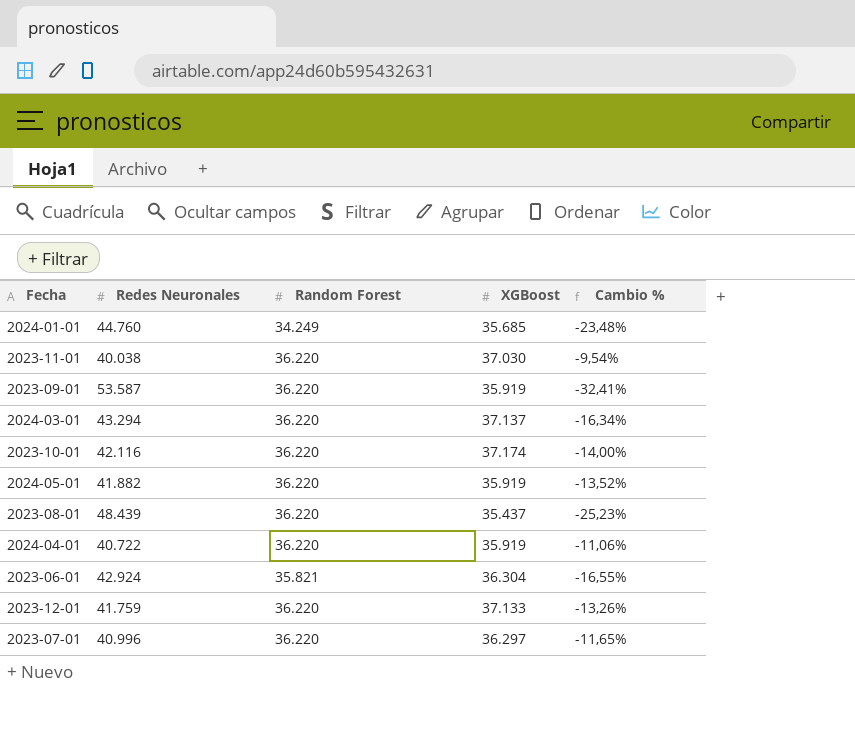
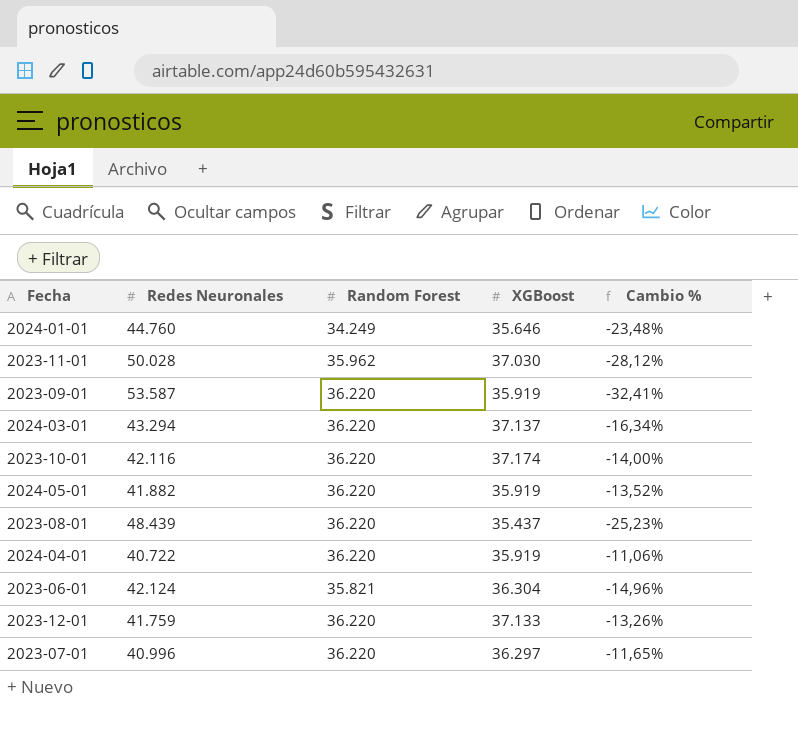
2024-01-01 | XGBoost: 35.685 -> 35.646
2023-11-01 | Redes Neuronales: 40.038 -> 50.028
2023-11-01 | Random Forest: 36.220 -> 35.962
2023-11-01 | Cambio %: -9,54% -> -28,12%
2023-06-01 | Redes Neuronales: 42.924 -> 42.124
2023-06-01 | Cambio %: -16,55% -> -14,96%

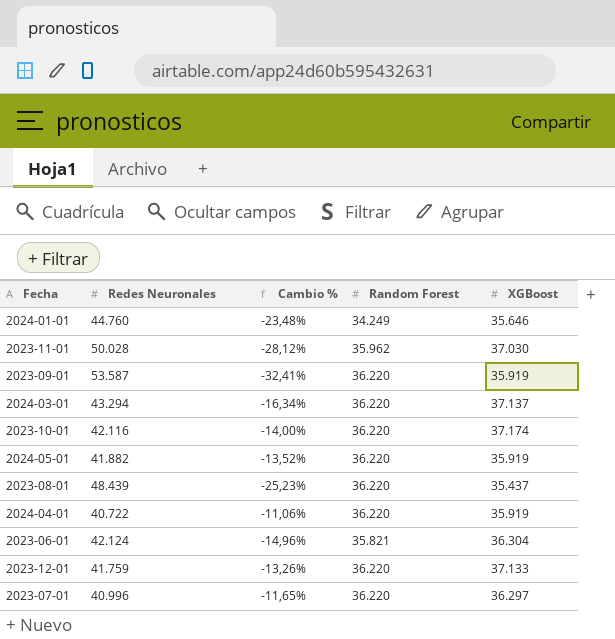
column Cambio % | position: 5 -> 3

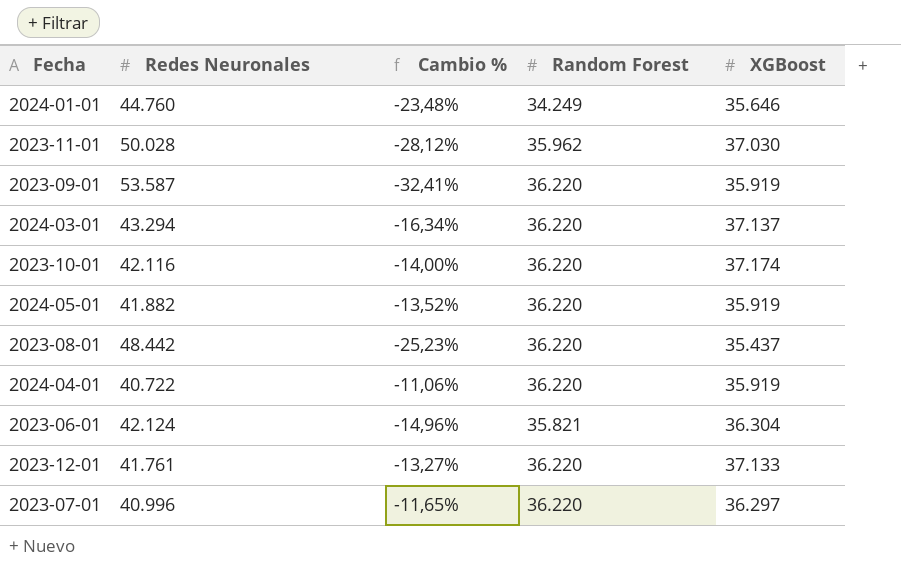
2023-08-01 | Redes Neuronales: 48.439 -> 48.442
2023-12-01 | Redes Neuronales: 41.759 -> 41.761
2023-12-01 | Cambio %: -13,26% -> -13,27%

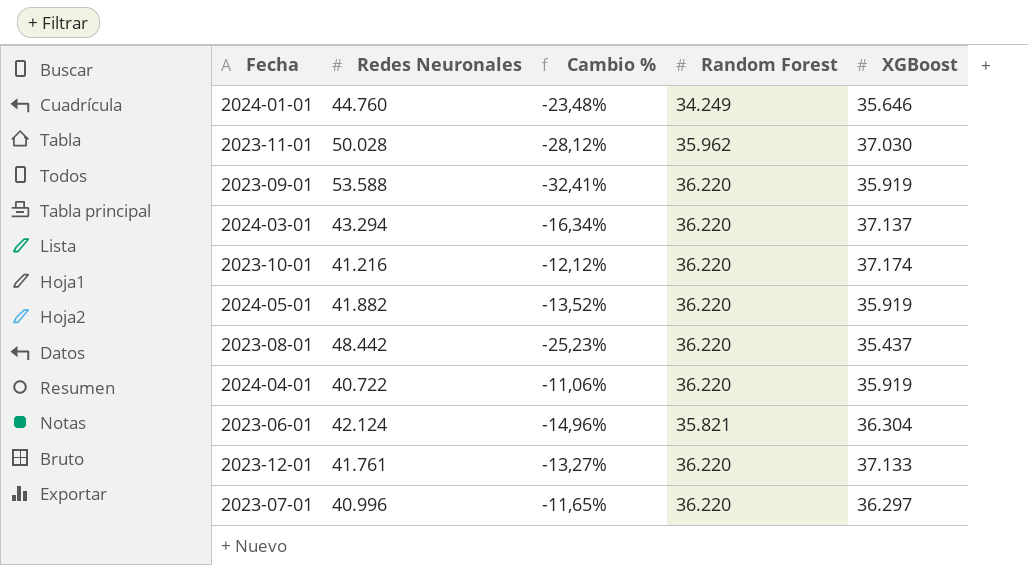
2023-09-01 | Redes Neuronales: 53.587 -> 53.588
2023-10-01 | Redes Neuronales: 42.116 -> 41.216
2023-10-01 | Cambio %: -14,00% -> -12,12%

